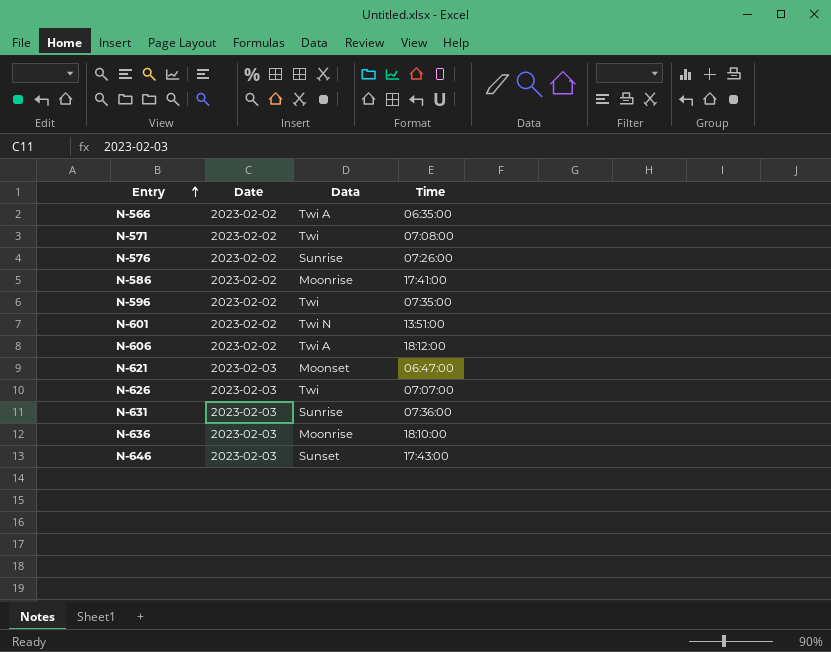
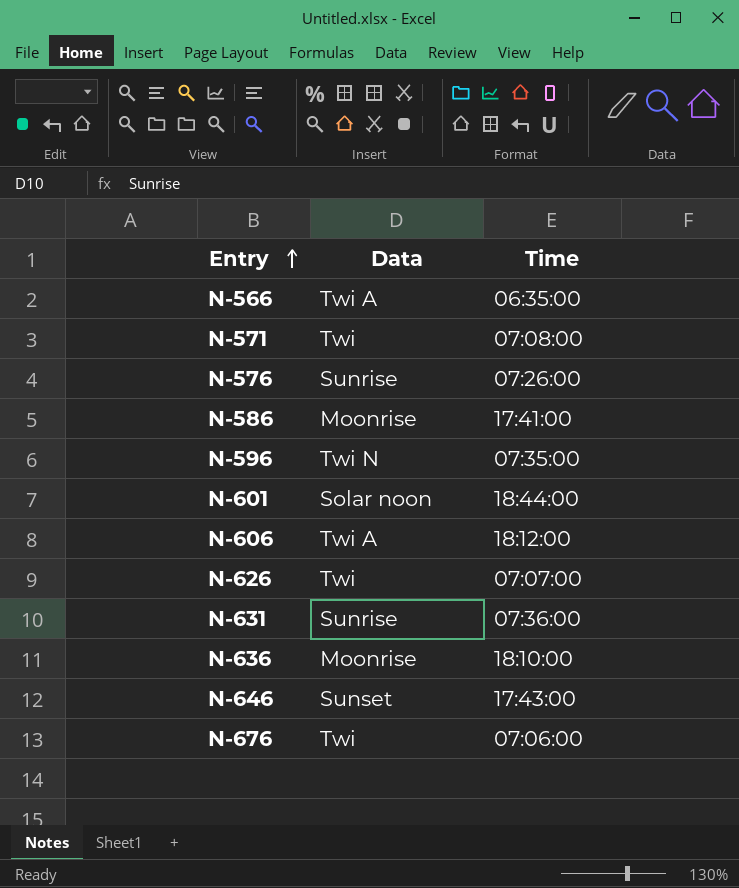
column Date | position: 2 -> none
row N-621: 2023-02-03 | Moonset | 06:47:00 -> none
N-596 | Data: Twi -> Twi N
N-601 | Data: Twi N -> Solar noon
N-601 | Time: 13:51:00 -> 18:44:00
row N-676: none -> Twi | 07:06:00

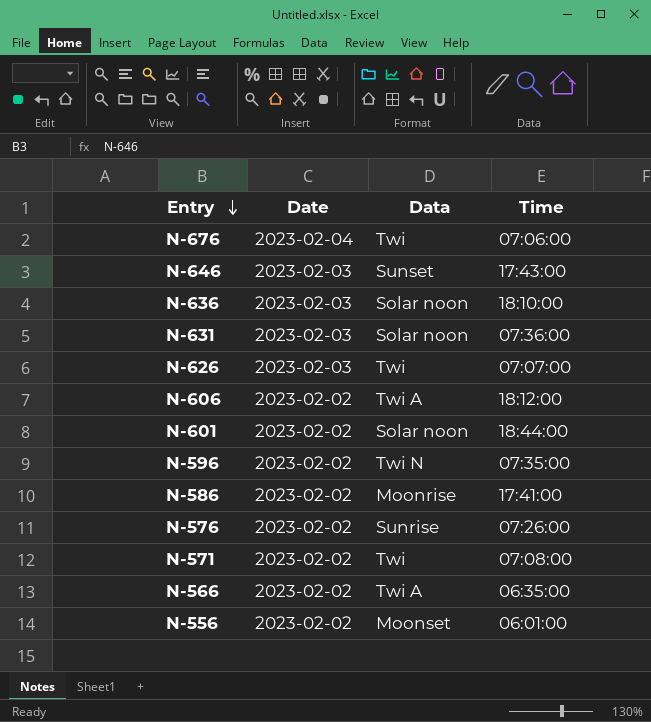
row order: Entry ascending -> Entry descending
column Date | position: none -> 2
N-636 | Data: Moonrise -> Solar noon
N-631 | Data: Sunrise -> Solar noon
row N-556: none -> 2023-02-02 | Moonset | 06:01:00

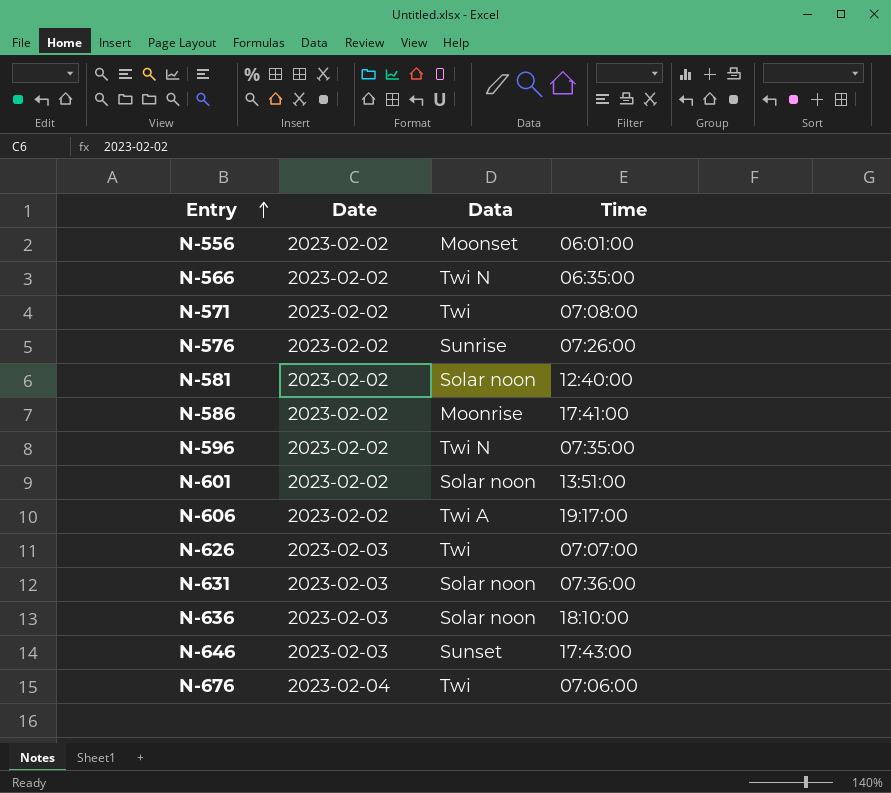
row order: Entry descending -> Entry ascending
N-566 | Data: Twi A -> Twi N
row N-581: none -> 2023-02-02 | Solar noon | 12:40:00
N-601 | Time: 18:44:00 -> 13:51:00
N-606 | Time: 18:12:00 -> 19:17:00

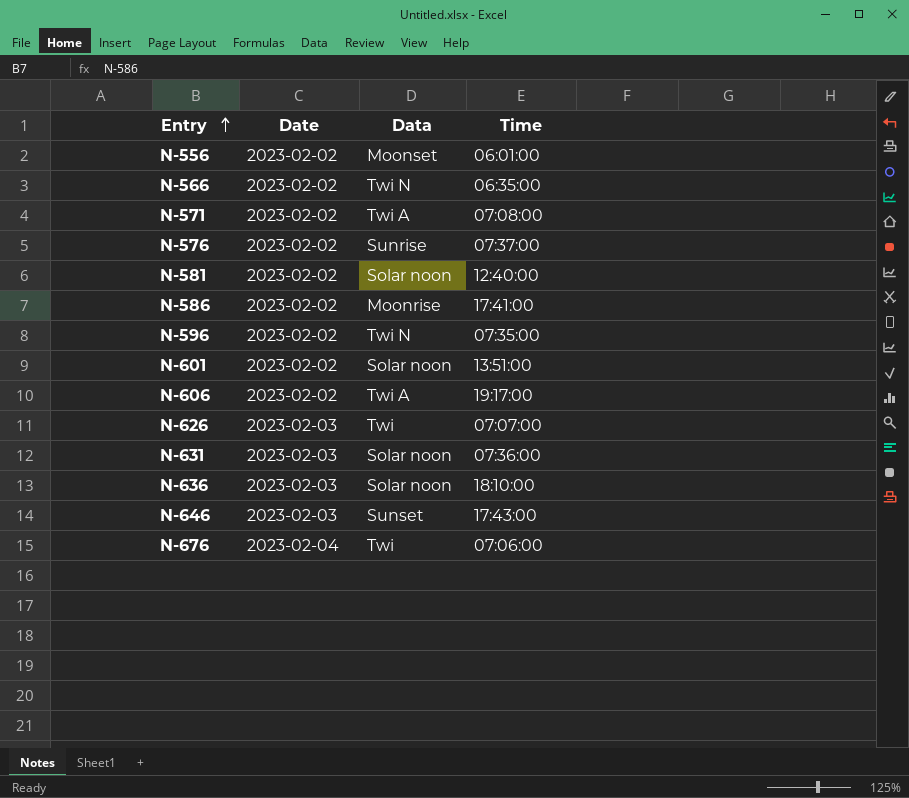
N-571 | Data: Twi -> Twi A
N-576 | Time: 07:26:00 -> 07:37:00

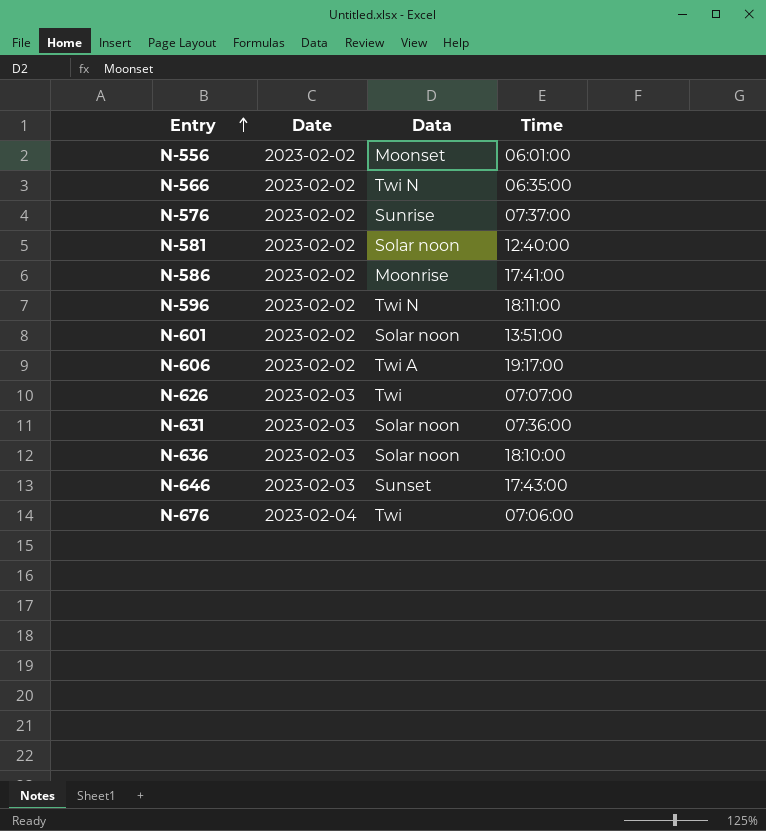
row N-571: 2023-02-02 | Twi A | 07:08:00 -> none
N-596 | Time: 07:35:00 -> 18:11:00

